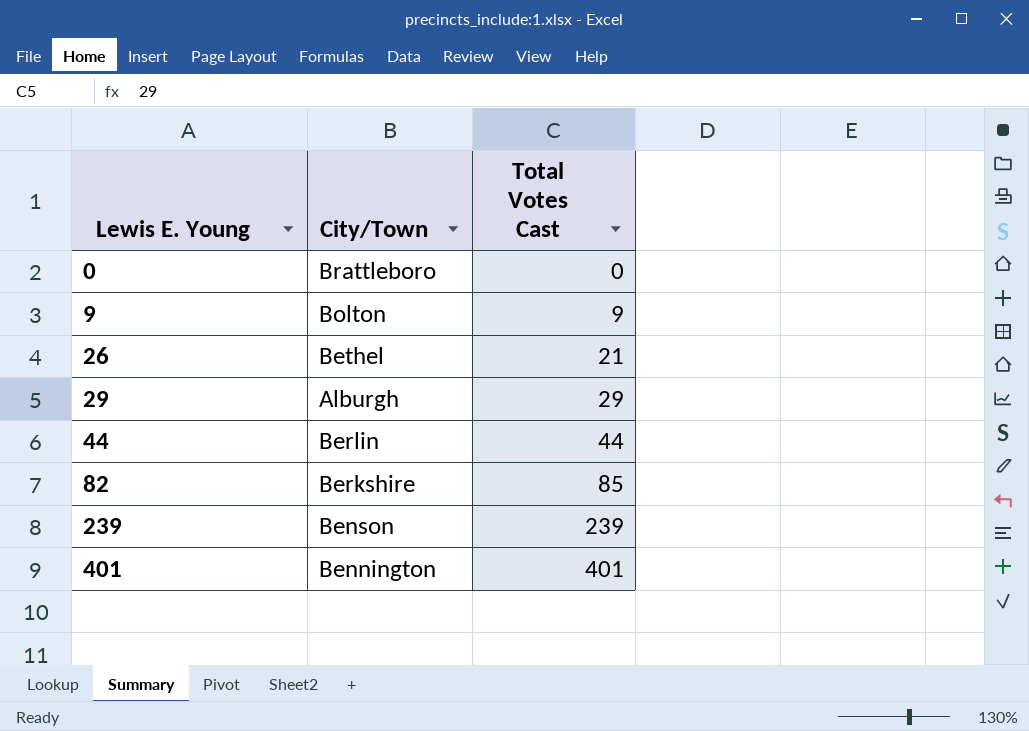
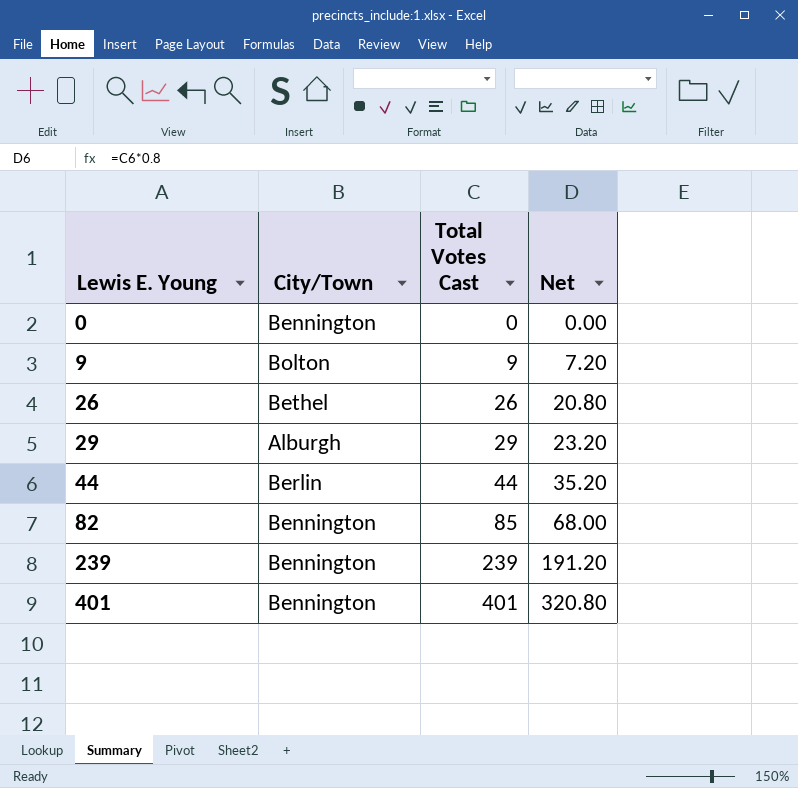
column Net | formula: none -> [Total Votes Cast] * 0.8
0 | City/Town: Brattleboro -> Bennington
26 | Total Votes Cast: 21 -> 26
82 | City/Town: Berkshire -> Bennington
239 | City/Town: Benson -> Bennington

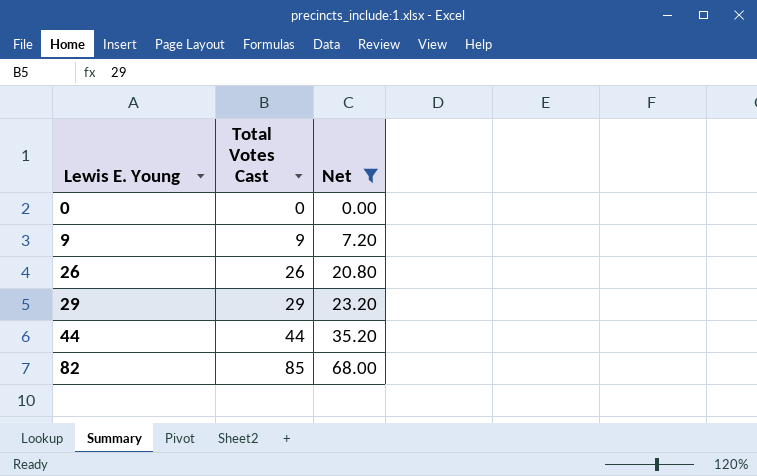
filter: none -> Net <= 68.00
column City/Town | position: 2 -> none

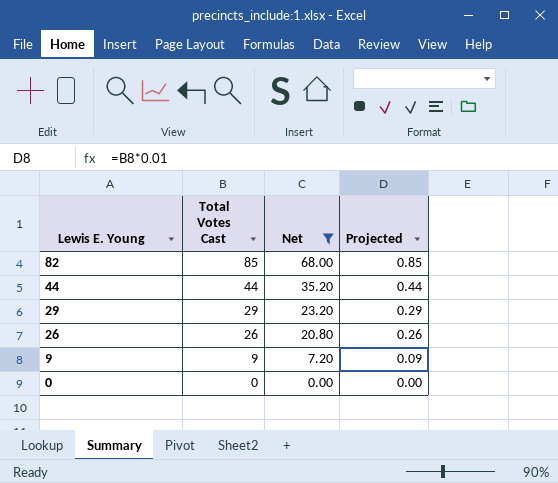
row order: Lewis E. Young ascending -> Lewis E. Young descending
column Projected | formula: none -> [Total Votes Cast] * 0.01

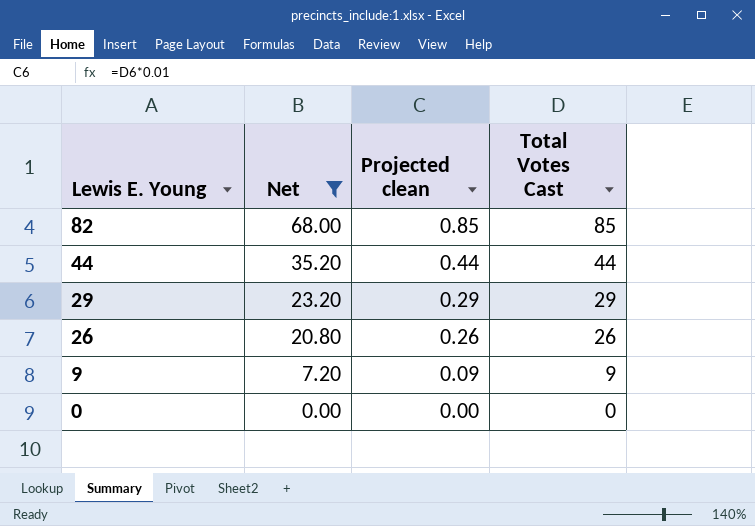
column name: Projected -> Projected clean
column Total Votes Cast | position: 2 -> 4

